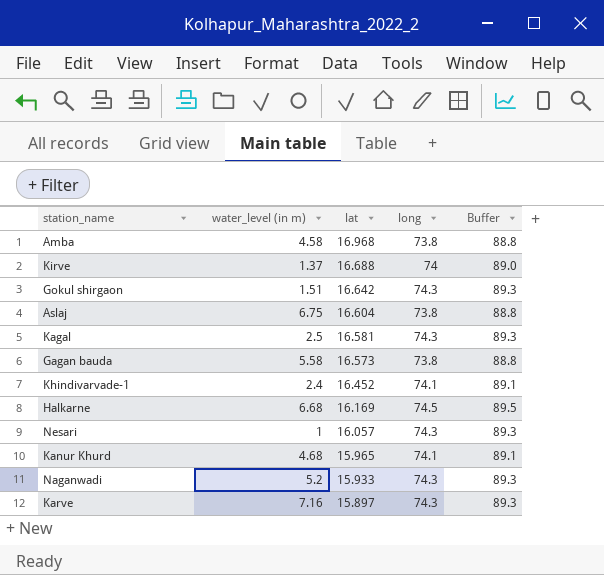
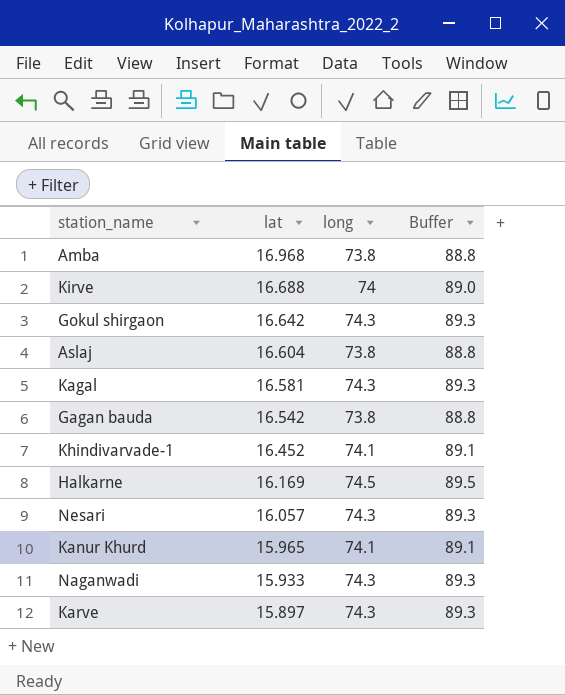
column water_level (in m) | position: 2 -> none
Gagan bauda | lat: 16.573 -> 16.542

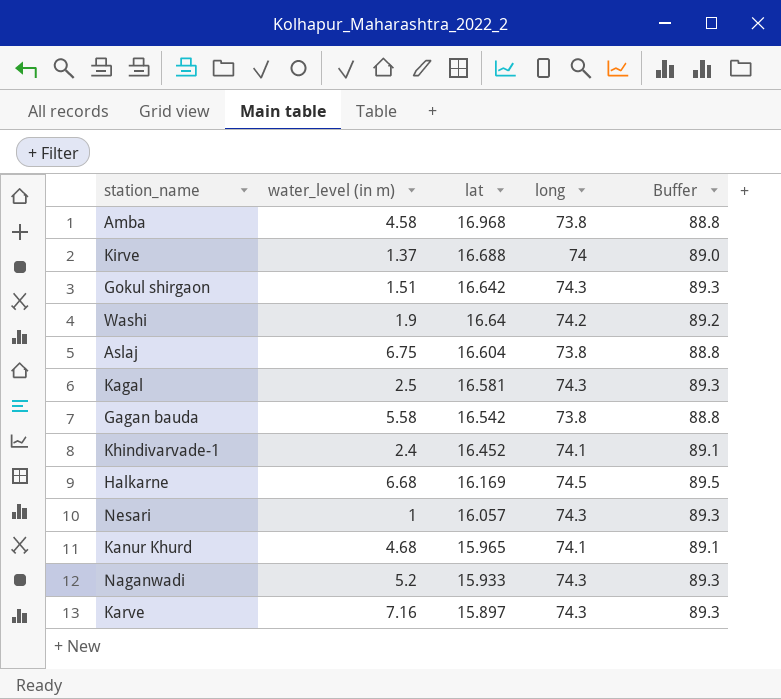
column water_level (in m) | position: none -> 2
row Washi: none -> 1.9 | 16.64 | 74.2 | 89.2

